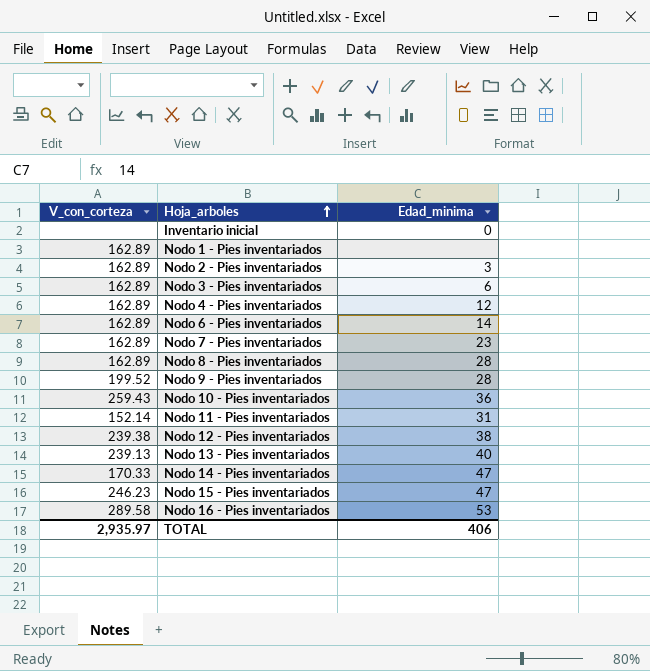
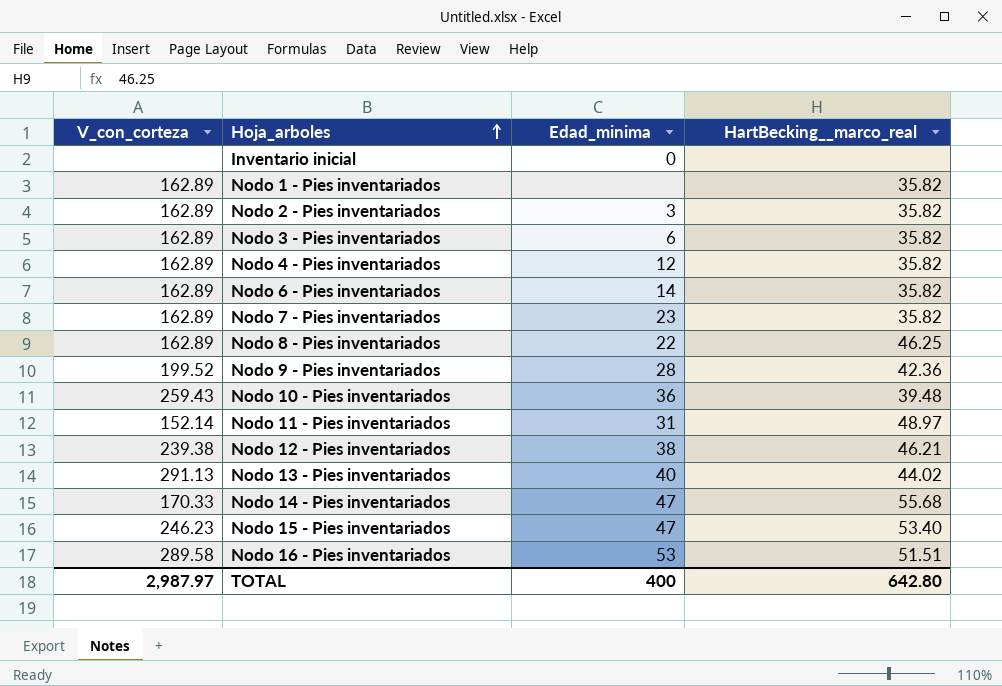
column HartBecking__marco_real | position: none -> 4
Nodo 8 - Pies inventariados | Edad_minima: 28 -> 22
Nodo 13 - Pies inventariados | V_con_corteza: 239.13 -> 291.13
TOTAL | V_con_corteza: 2,935.97 -> 2,987.97
TOTAL | Edad_minima: 406 -> 400

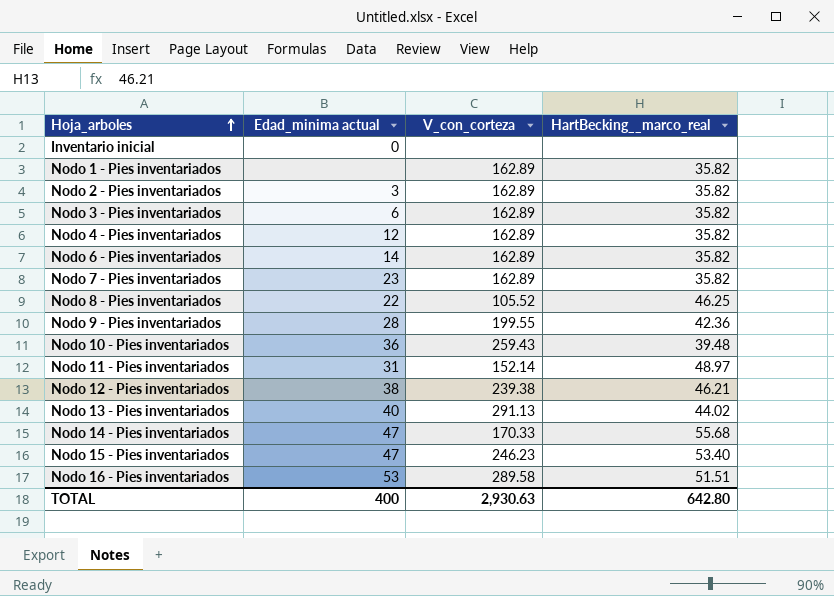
column name: Edad_minima -> Edad_minima actual
column V_con_corteza | position: 1 -> 3
Nodo 8 - Pies inventariados | V_con_corteza: 162.89 -> 105.52
Nodo 9 - Pies inventariados | V_con_corteza: 199.52 -> 199.55
TOTAL | V_con_corteza: 2,987.97 -> 2,930.63

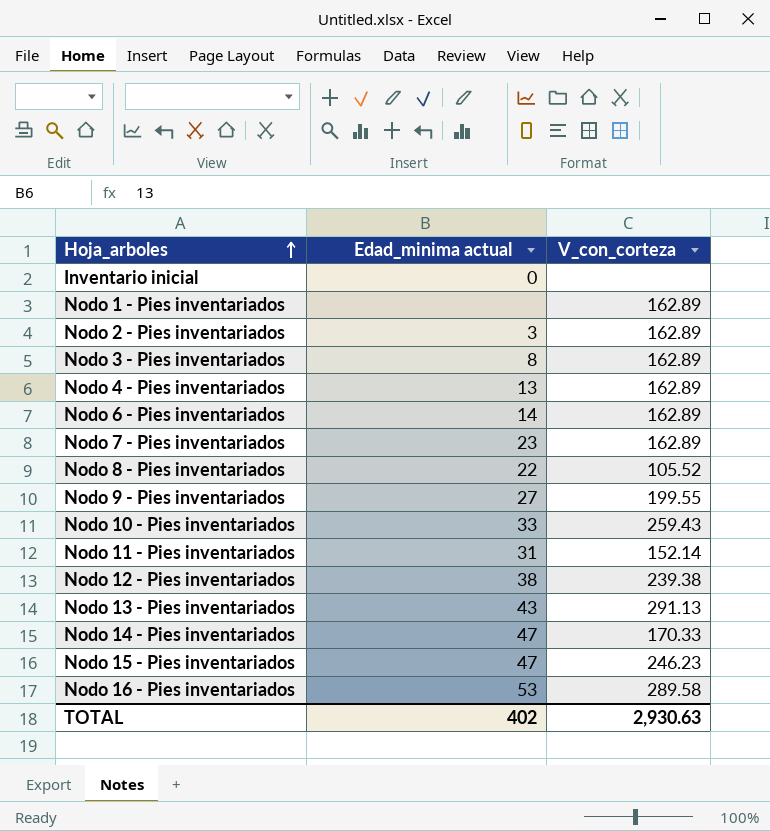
column HartBecking__marco_real | position: 4 -> none
Nodo 3 - Pies inventariados | Edad_minima actual: 6 -> 8
Nodo 4 - Pies inventariados | Edad_minima actual: 12 -> 13
Nodo 9 - Pies inventariados | Edad_minima actual: 28 -> 27
Nodo 10 - Pies inventariados | Edad_minima actual: 36 -> 33
Nodo 13 - Pies inventariados | Edad_minima actual: 40 -> 43
TOTAL | Edad_minima actual: 400 -> 402

